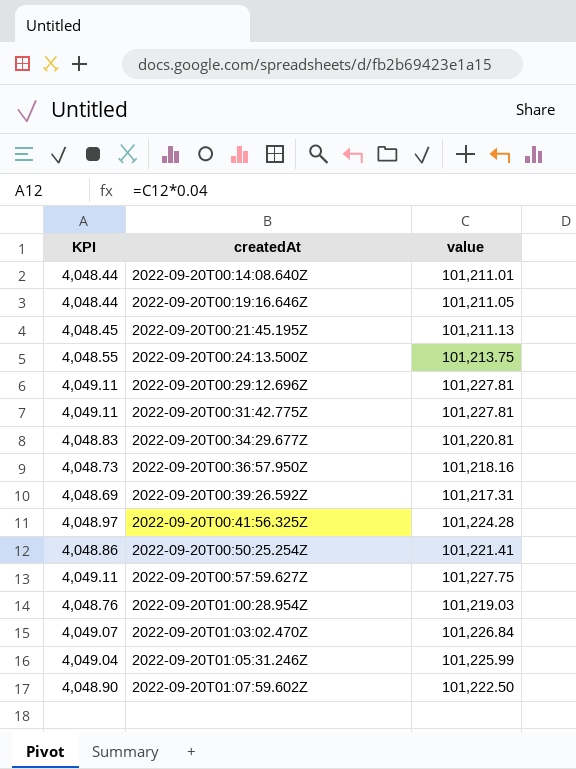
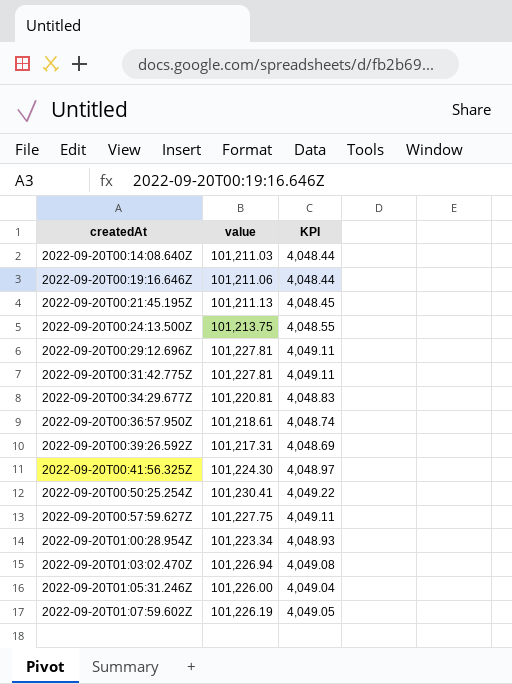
column KPI | position: 1 -> 3
2022-09-20T00:14:08.640Z | value: 101,211.01 -> 101,211.03
2022-09-20T00:19:16.646Z | value: 101,211.05 -> 101,211.06
2022-09-20T00:36:57.950Z | value: 101,218.16 -> 101,218.61
2022-09-20T00:36:57.950Z | KPI: 4,048.73 -> 4,048.74
2022-09-20T00:41:56.325Z | value: 101,224.28 -> 101,224.30
2022-09-20T00:50:25.254Z | value: 101,221.41 -> 101,230.41
2022-09-20T00:50:25.254Z | KPI: 4,048.86 -> 4,049.22
2022-09-20T01:00:28.954Z | value: 101,219.03 -> 101,223.34
2022-09-20T01:00:28.954Z | KPI: 4,048.76 -> 4,048.93
2022-09-20T01:03:02.470Z | value: 101,226.84 -> 101,226.94
2022-09-20T01:03:02.470Z | KPI: 4,049.07 -> 4,049.08
2022-09-20T01:05:31.246Z | value: 101,225.99 -> 101,226.00
2022-09-20T01:07:59.602Z | value: 101,222.50 -> 101,226.19
2022-09-20T01:07:59.602Z | KPI: 4,048.90 -> 4,049.05

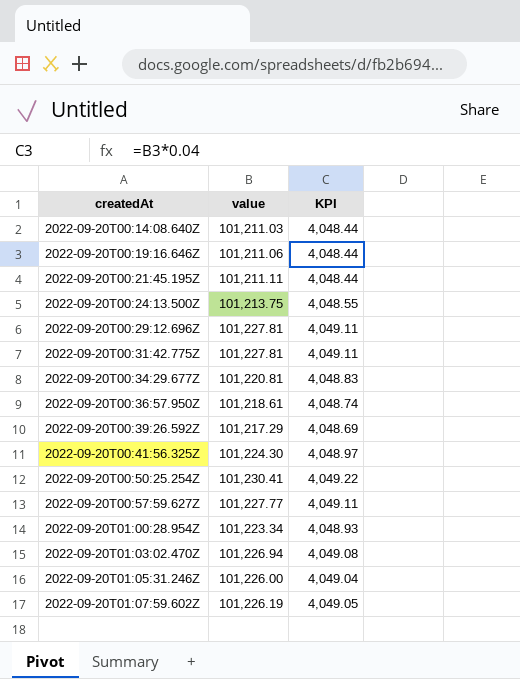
2022-09-20T00:21:45.195Z | value: 101,211.13 -> 101,211.11
2022-09-20T00:21:45.195Z | KPI: 4,048.45 -> 4,048.44
2022-09-20T00:39:26.592Z | value: 101,217.31 -> 101,217.29
2022-09-20T00:57:59.627Z | value: 101,227.75 -> 101,227.77

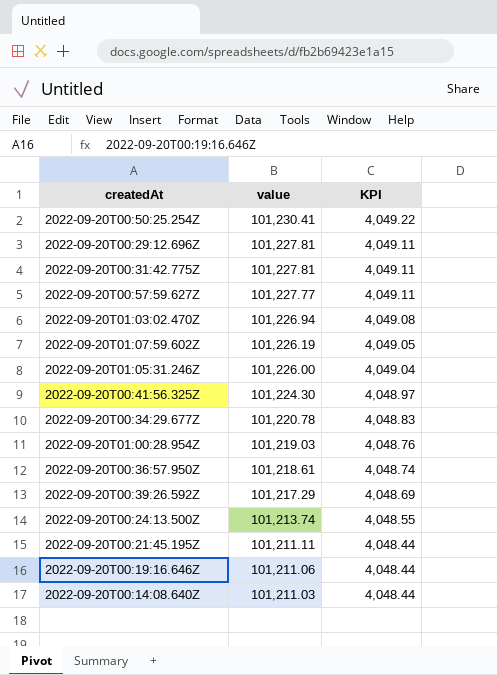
row order: createdAt ascending -> value descending
2022-09-20T00:34:29.677Z | value: 101,220.81 -> 101,220.78
2022-09-20T01:00:28.954Z | value: 101,223.34 -> 101,219.03
2022-09-20T01:00:28.954Z | KPI: 4,048.93 -> 4,048.76
2022-09-20T00:24:13.500Z | value: 101,213.75 -> 101,213.74

